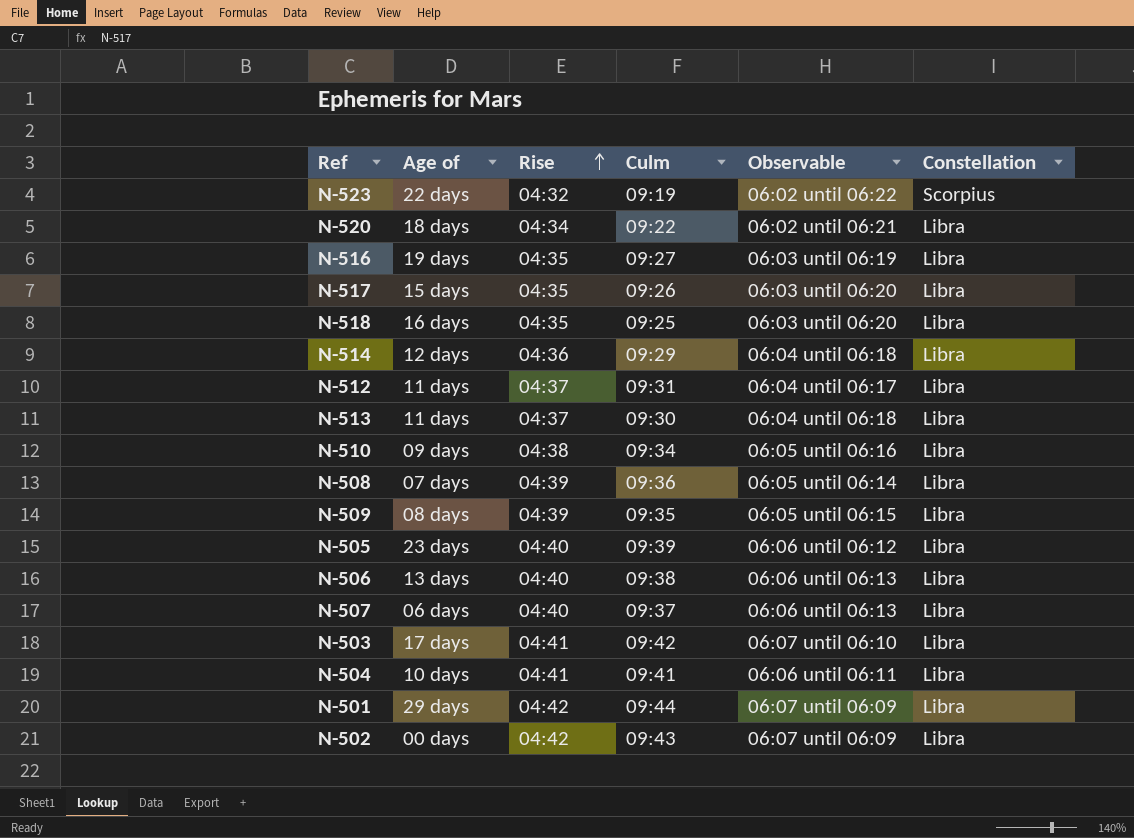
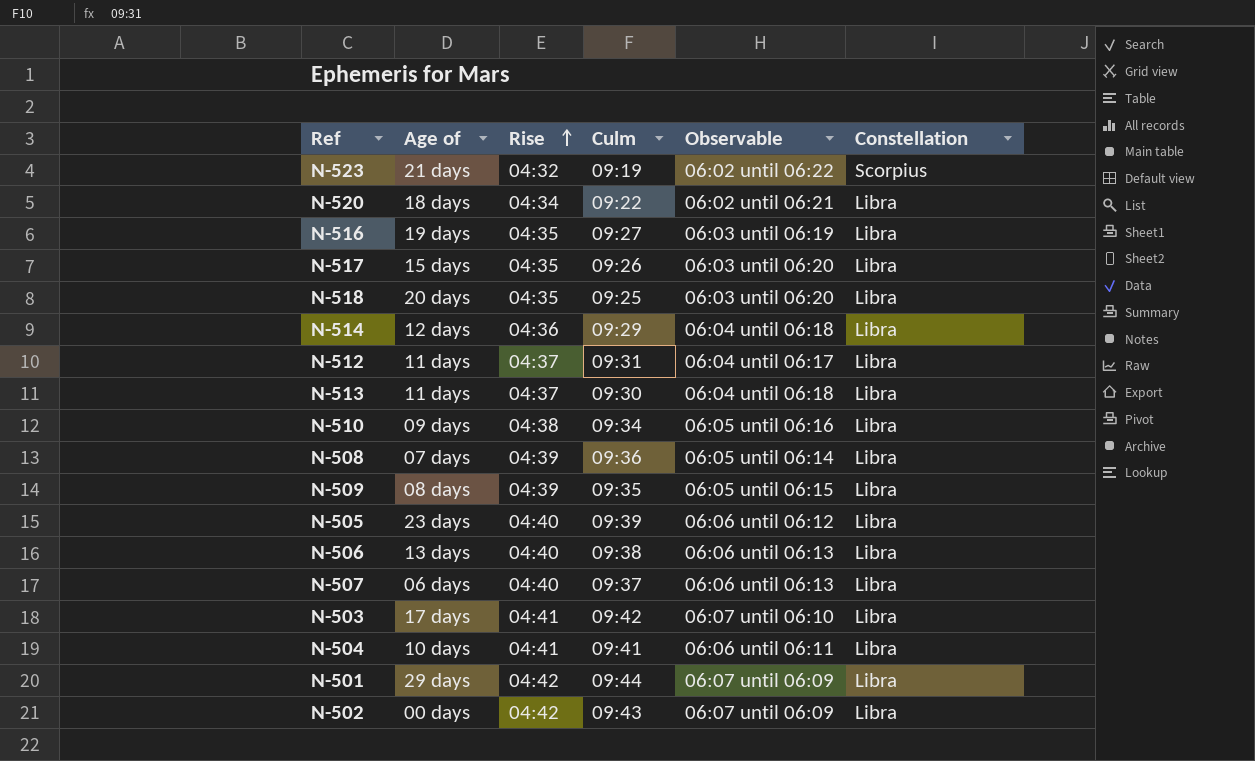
N-523 | Age of: 22 days -> 21 days
N-518 | Age of: 16 days -> 20 days

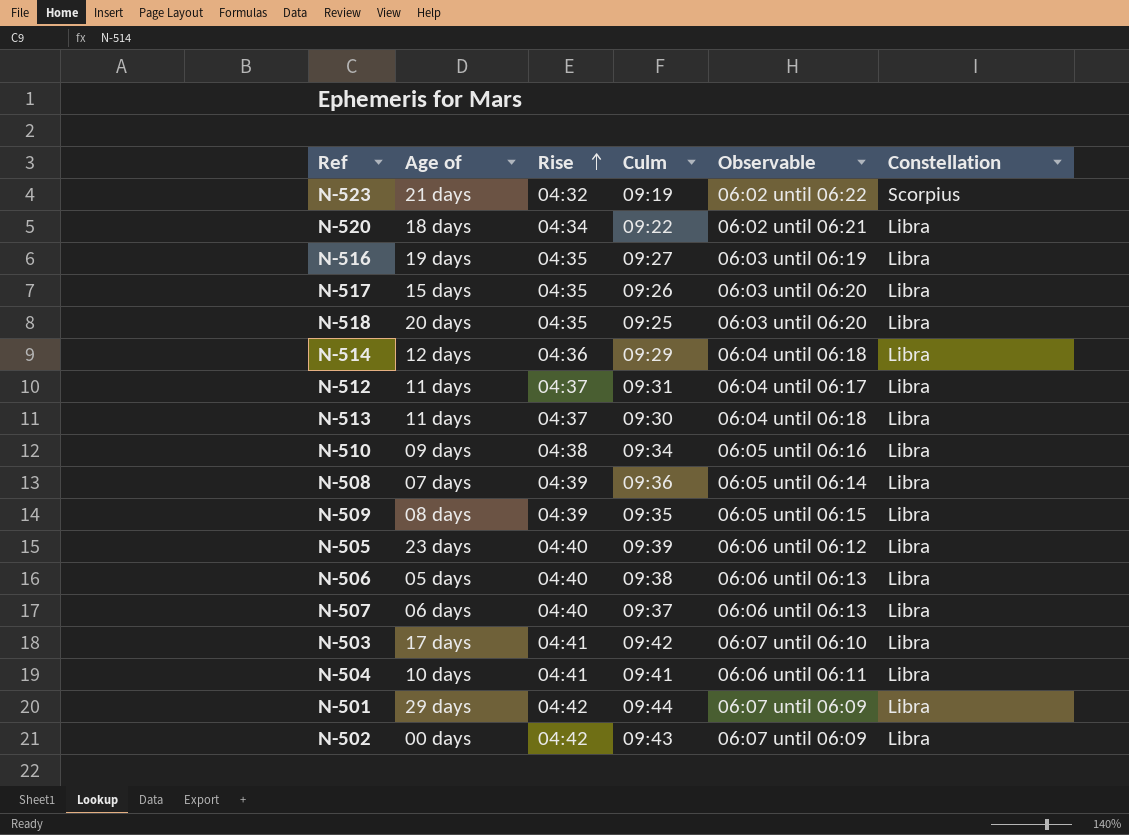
N-506 | Age of: 13 days -> 05 days

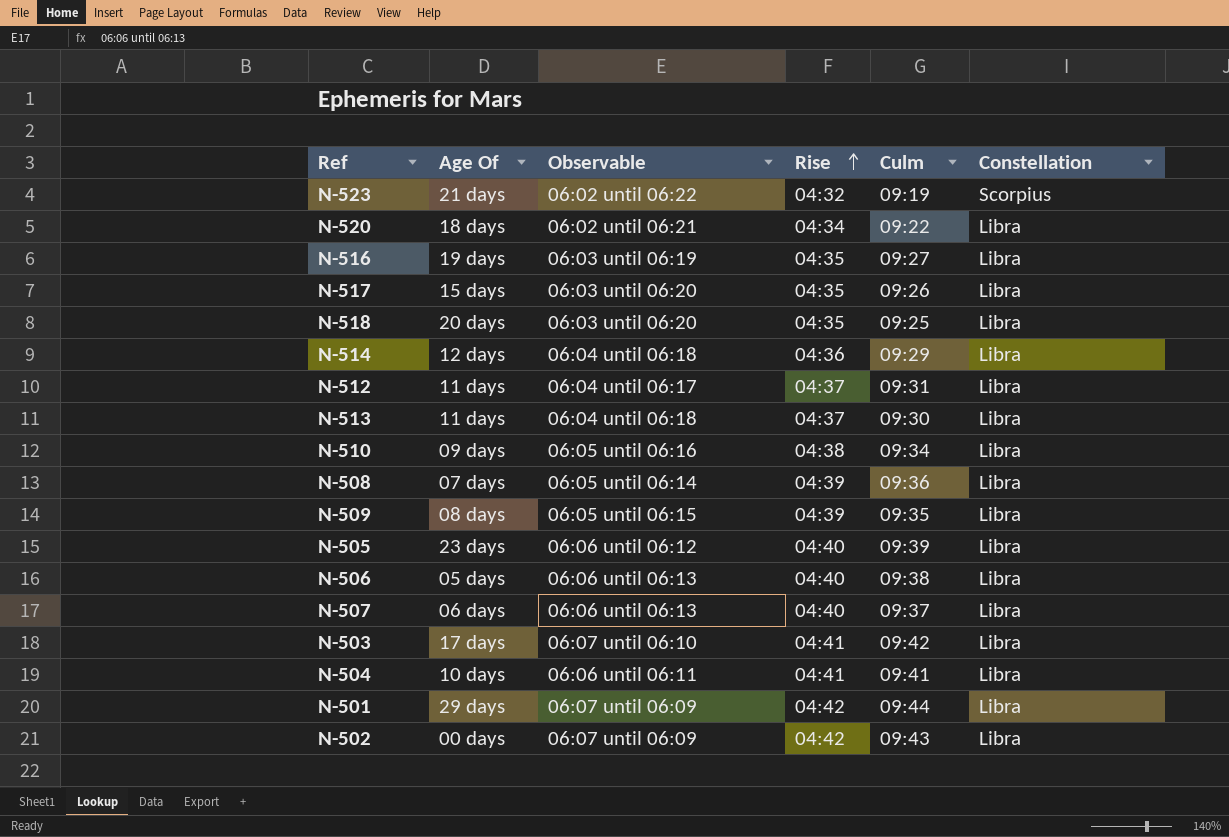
column name: Age of -> Age Of
column Observable | position: 5 -> 3

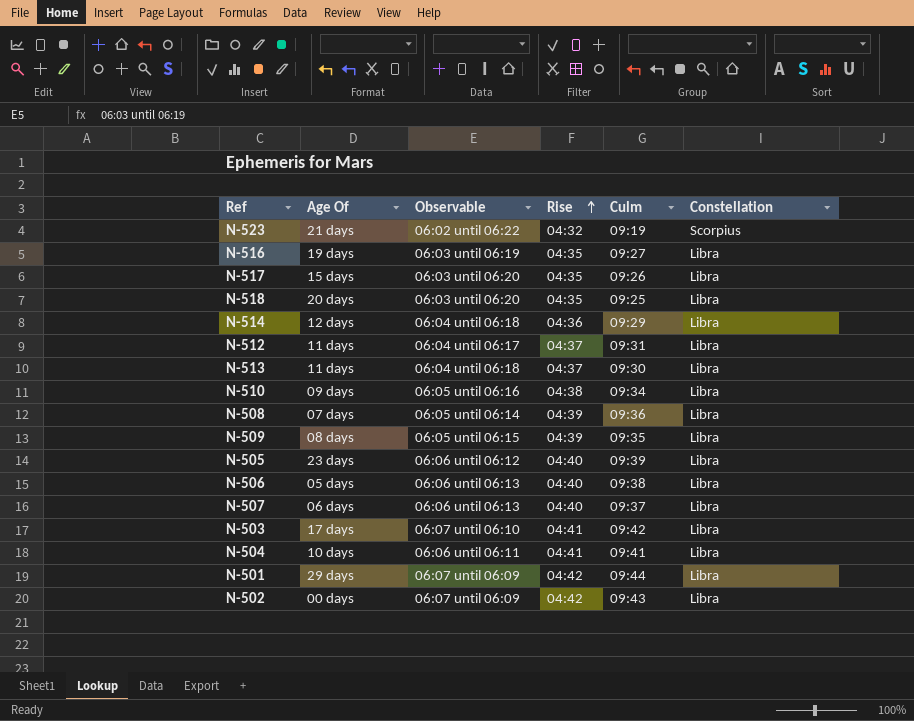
row N-520: 18 days | 06:02 until 06:21 | 04:34 | 09:22 | Libra -> none

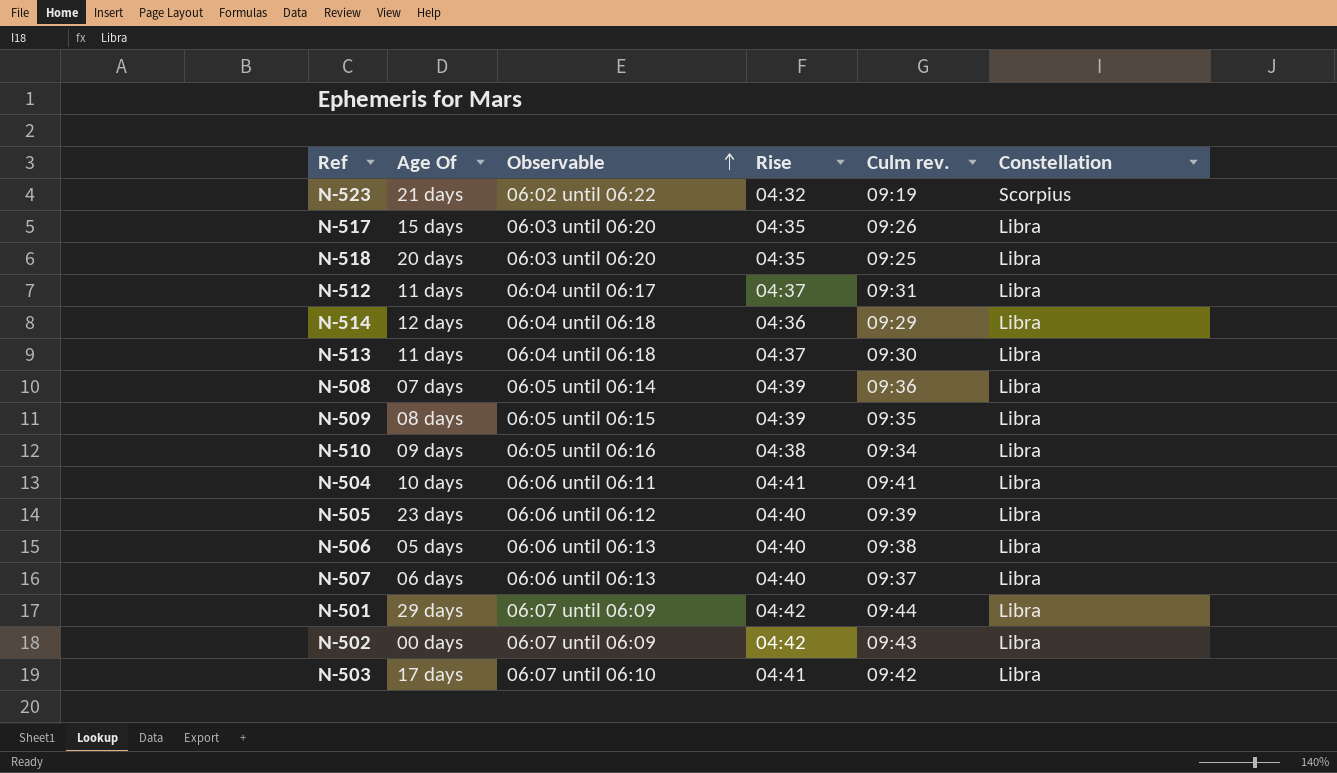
row order: Rise ascending -> Observable ascending
column name: Culm -> Culm rev.
row N-516: 19 days | 06:03 until 06:19 | 04:35 | 09:27 | Libra -> none

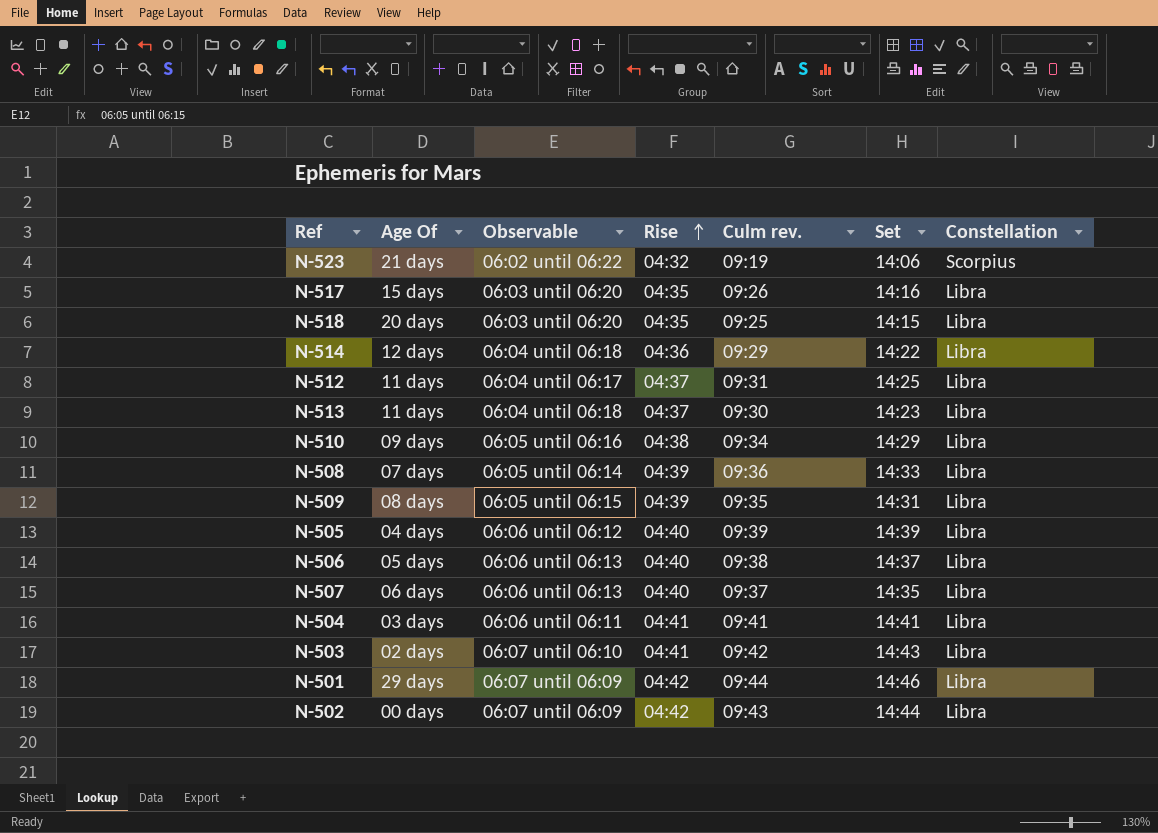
row order: Observable ascending -> Rise ascending
column Set | position: none -> 6
N-505 | Age Of: 23 days -> 04 days
N-504 | Age Of: 10 days -> 03 days
N-503 | Age Of: 17 days -> 02 days

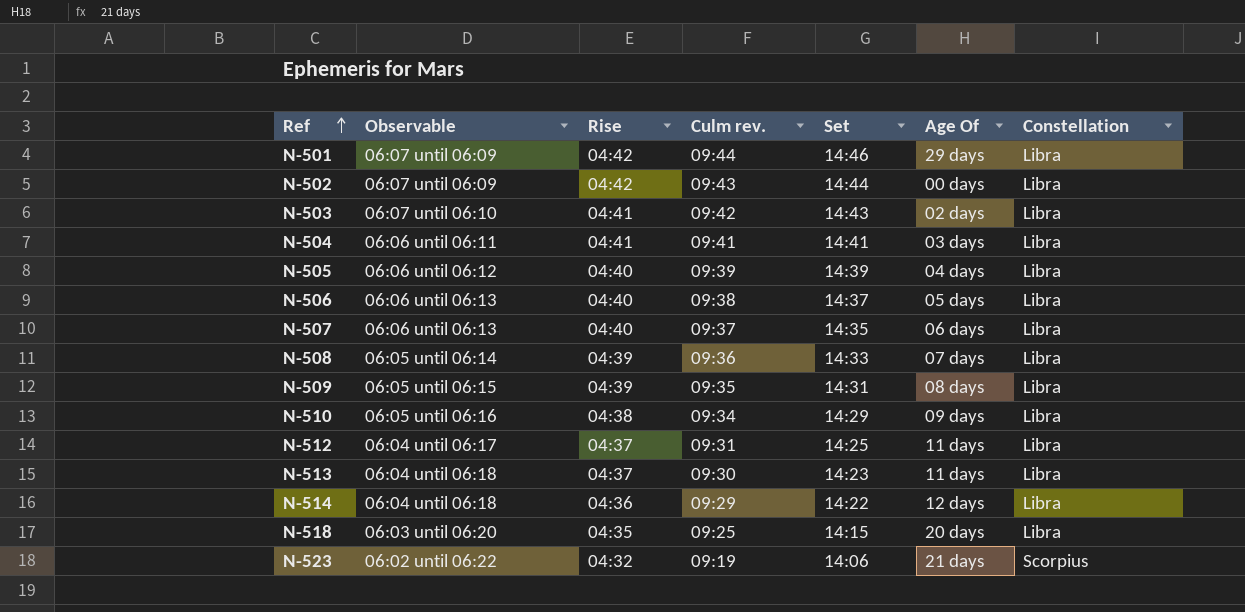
row order: Rise ascending -> Ref ascending
column Age Of | position: 2 -> 6
row N-517: 15 days | 06:03 until 06:20 | 04:35 | 09:26 | 14:16 | Libra -> none

